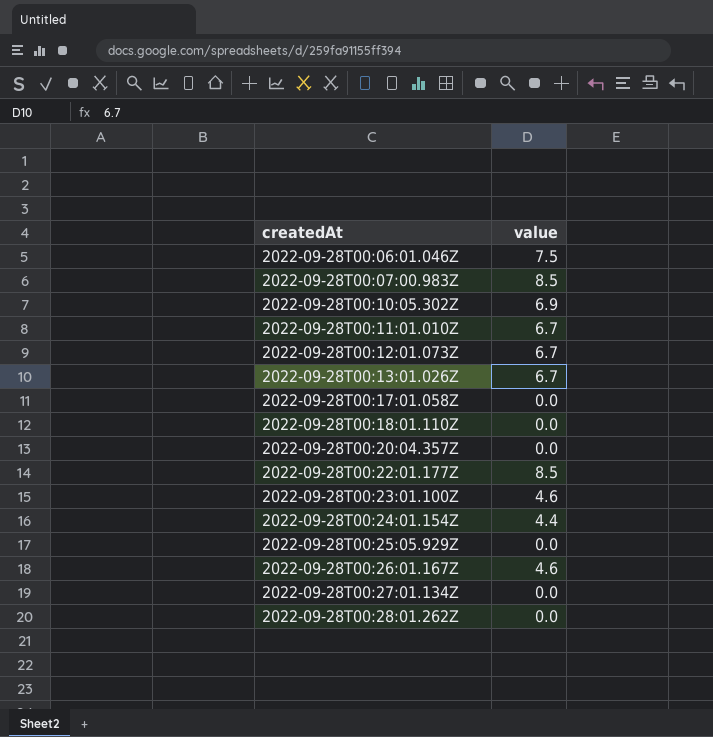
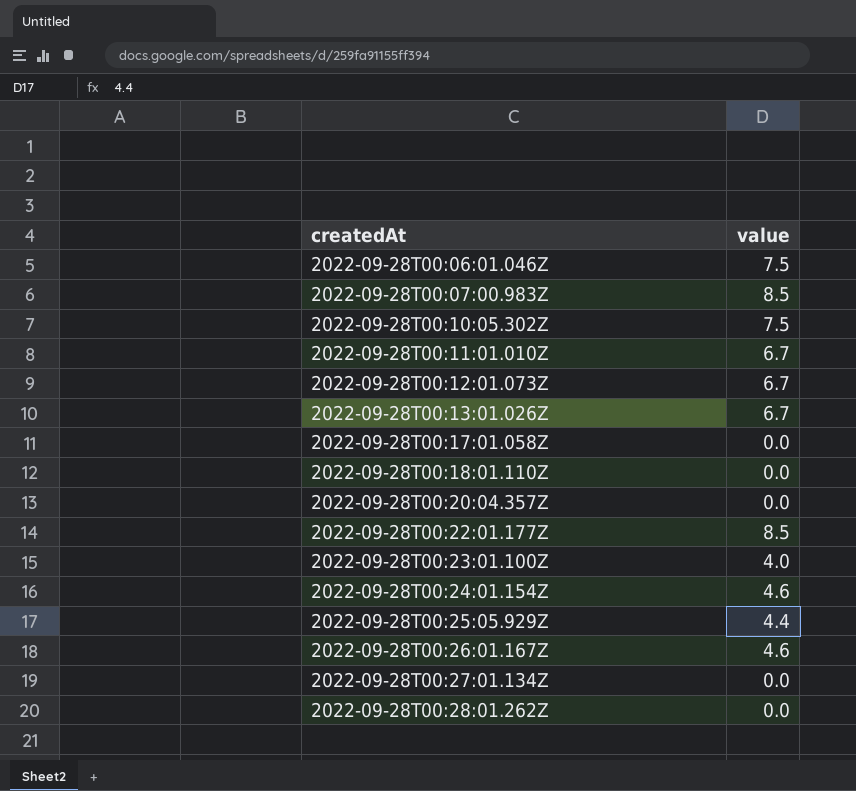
2022-09-28T00:10:05.302Z | value: 6.9 -> 7.5
2022-09-28T00:23:01.100Z | value: 4.6 -> 4.0
2022-09-28T00:24:01.154Z | value: 4.4 -> 4.6
2022-09-28T00:25:05.929Z | value: 0.0 -> 4.4

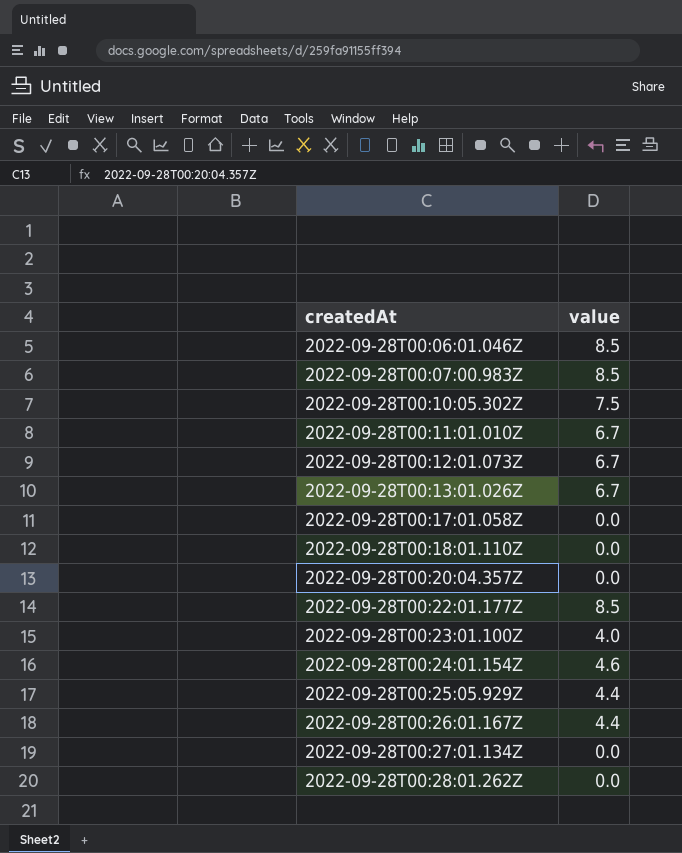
2022-09-28T00:06:01.046Z | value: 7.5 -> 8.5
2022-09-28T00:26:01.167Z | value: 4.6 -> 4.4

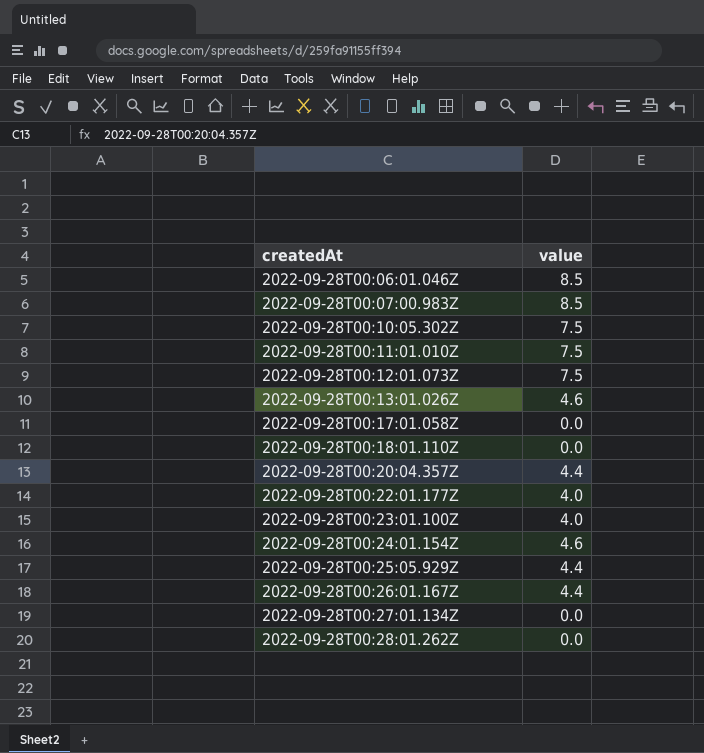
2022-09-28T00:11:01.010Z | value: 6.7 -> 7.5
2022-09-28T00:12:01.073Z | value: 6.7 -> 7.5
2022-09-28T00:13:01.026Z | value: 6.7 -> 4.6
2022-09-28T00:20:04.357Z | value: 0.0 -> 4.4
2022-09-28T00:22:01.177Z | value: 8.5 -> 4.0

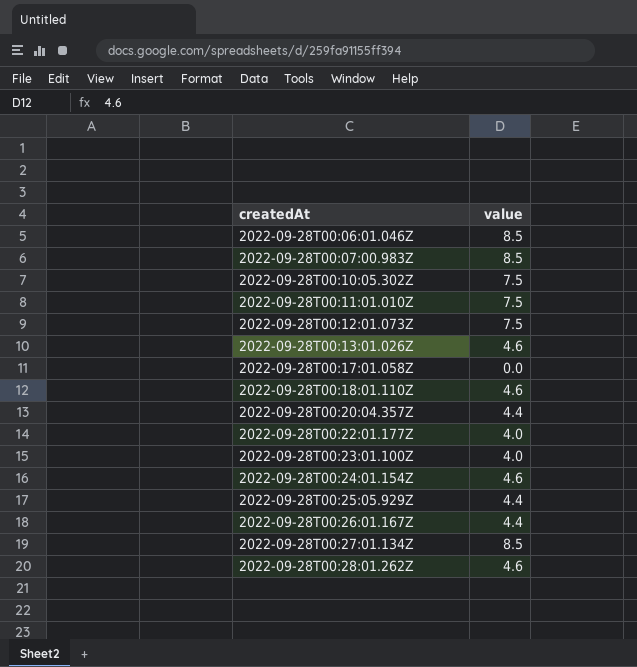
2022-09-28T00:18:01.110Z | value: 0.0 -> 4.6
2022-09-28T00:27:01.134Z | value: 0.0 -> 8.5
2022-09-28T00:28:01.262Z | value: 0.0 -> 4.6

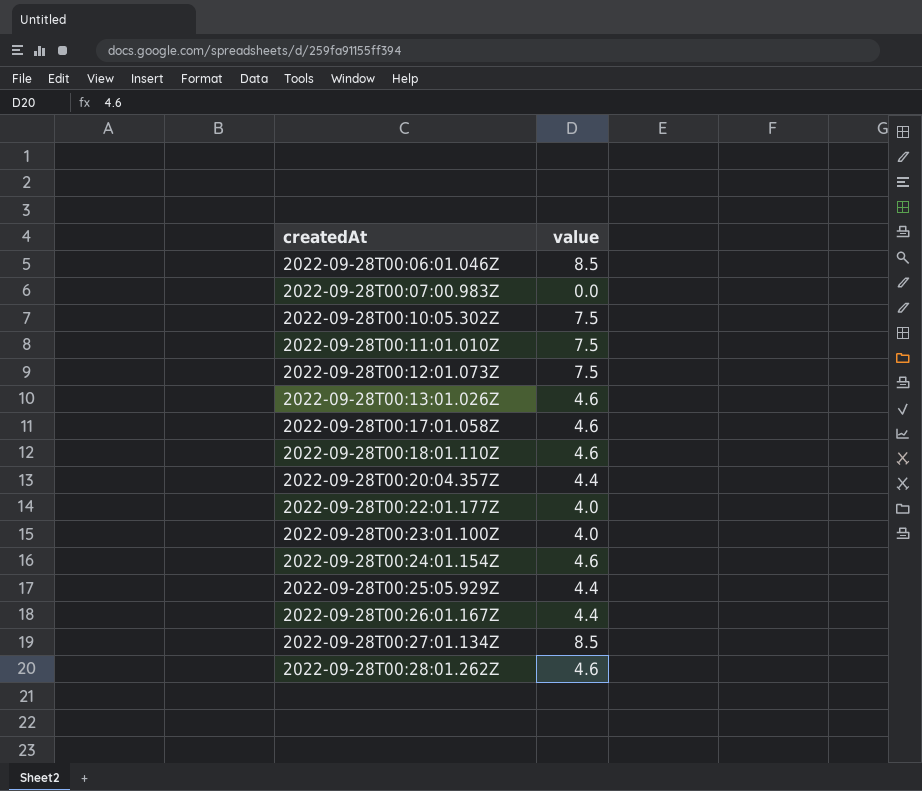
2022-09-28T00:07:00.983Z | value: 8.5 -> 0.0
2022-09-28T00:17:01.058Z | value: 0.0 -> 4.6

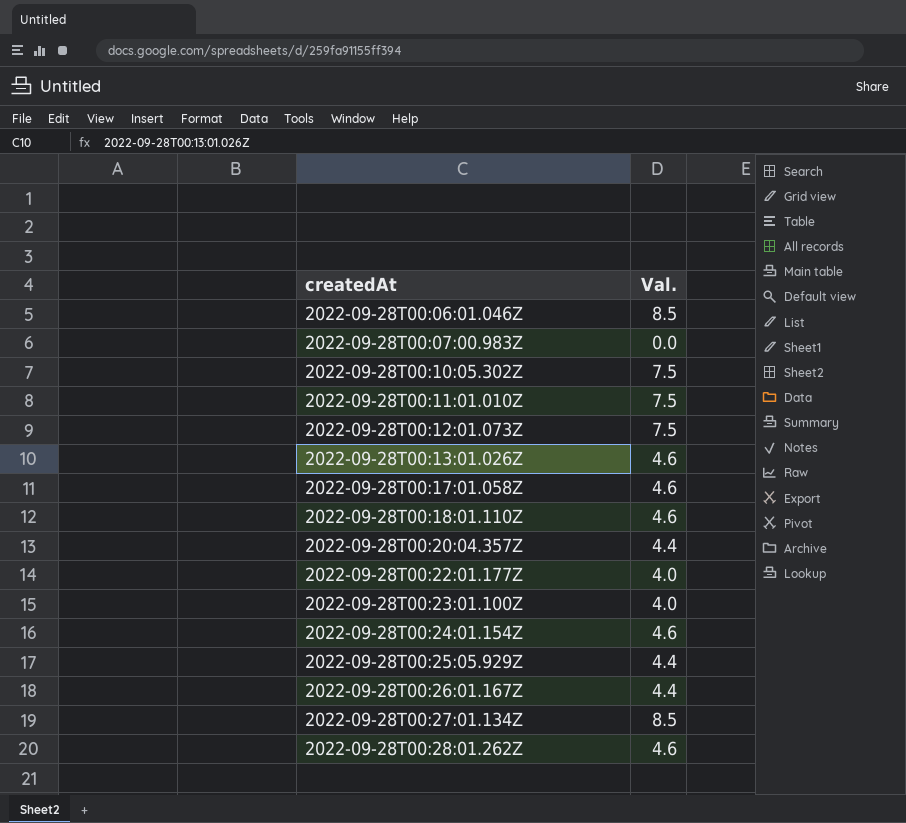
column name: value -> Val.

